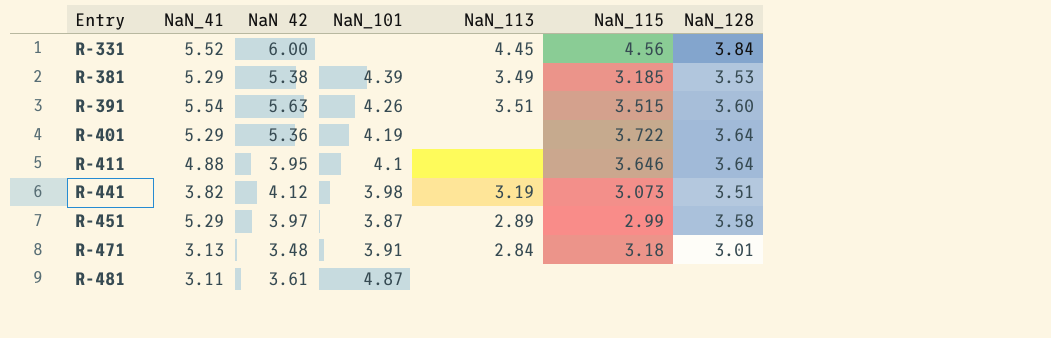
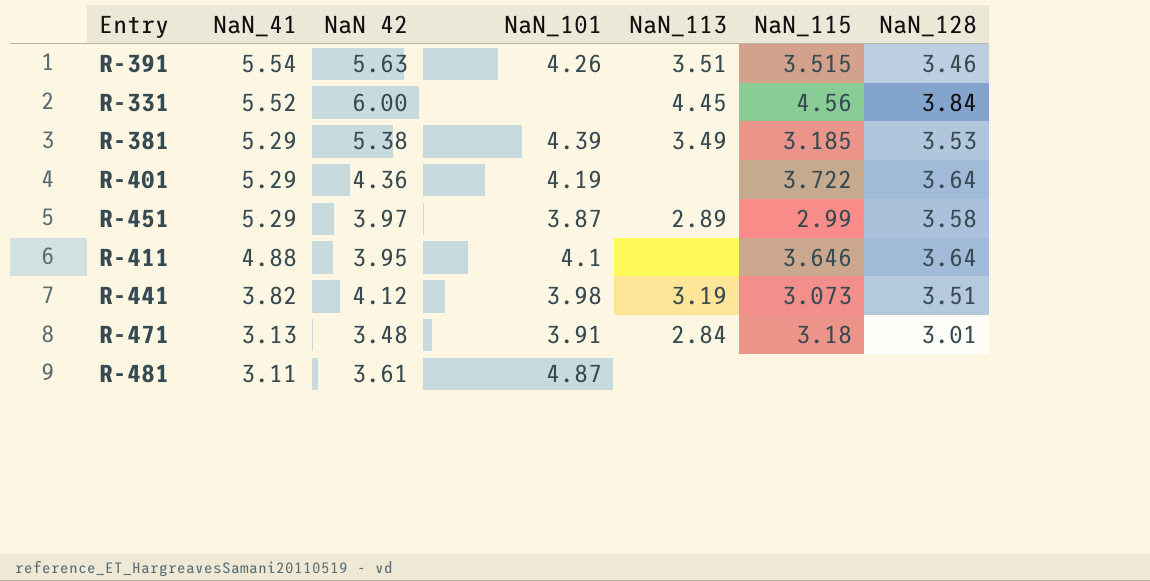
row order: Entry ascending -> NaN_41 descending
R-391 | NaN_128: 3.60 -> 3.46
R-401 | NaN 42: 5.36 -> 4.36

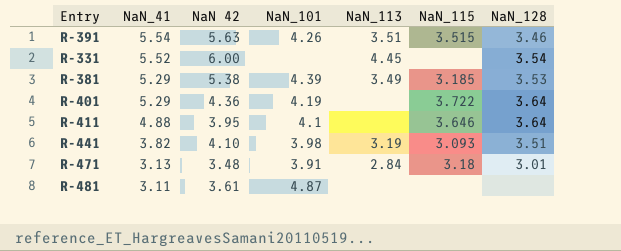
row R-451: 5.29 | 3.97 | 3.87 | 2.89 | 2.99 | 3.58 -> none
R-331 | NaN_115: 4.56 -> none
R-331 | NaN_128: 3.84 -> 3.54
R-441 | NaN 42: 4.12 -> 4.10
R-441 | NaN_115: 3.073 -> 3.093

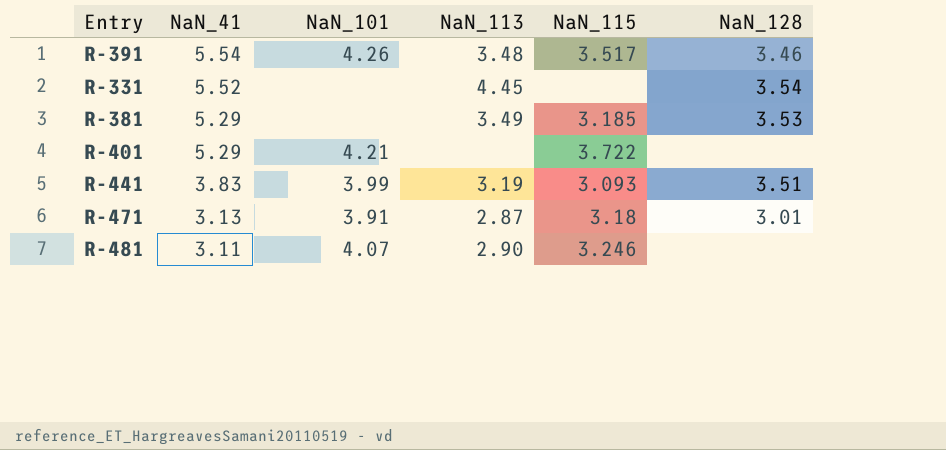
column NaN 42 | position: 3 -> none
row R-411: 4.88 | 3.95 | 4.1 | none | 3.646 | 3.64 -> none
R-391 | NaN_113: 3.51 -> 3.48
R-391 | NaN_115: 3.515 -> 3.517
R-381 | NaN_101: 4.39 -> none
R-401 | NaN_101: 4.19 -> 4.21
R-401 | NaN_128: 3.64 -> none
R-441 | NaN_41: 3.82 -> 3.83
R-441 | NaN_101: 3.98 -> 3.99
R-471 | NaN_113: 2.84 -> 2.87
R-481 | NaN_101: 4.87 -> 4.07
R-481 | NaN_113: none -> 2.90
R-481 | NaN_115: none -> 3.246

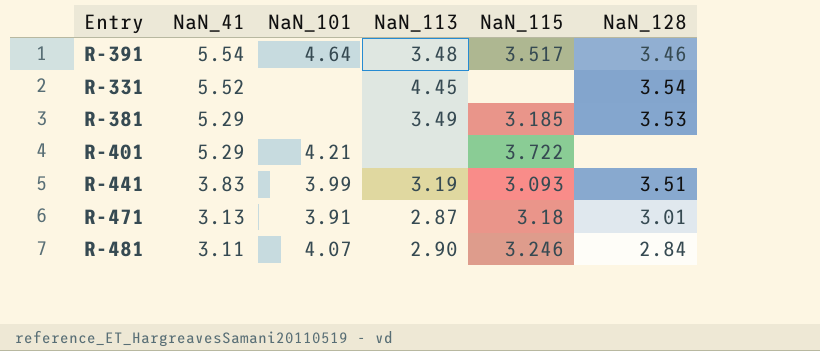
R-391 | NaN_101: 4.26 -> 4.64
R-481 | NaN_128: none -> 2.84

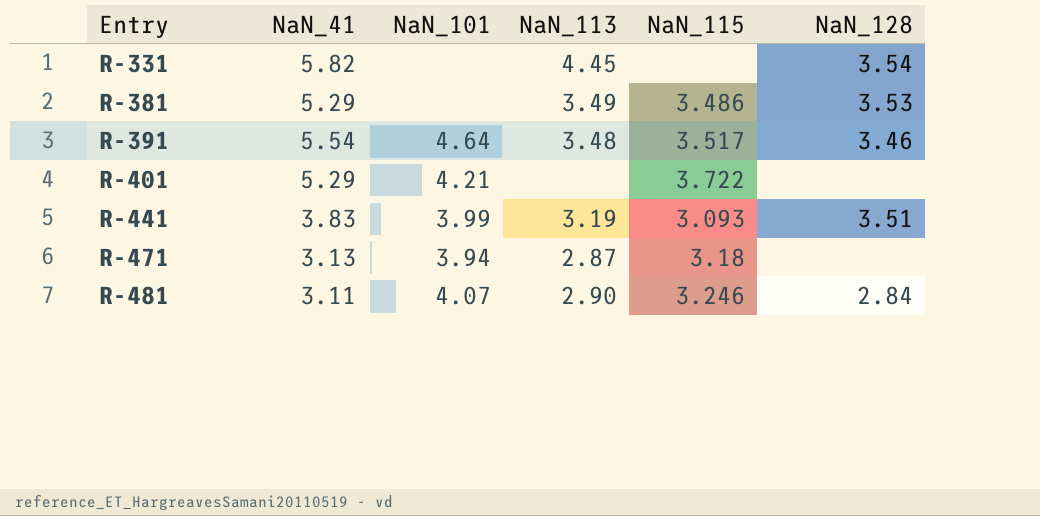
row order: NaN_41 descending -> Entry ascending
R-331 | NaN_41: 5.52 -> 5.82
R-381 | NaN_115: 3.185 -> 3.486
R-471 | NaN_101: 3.91 -> 3.94
R-471 | NaN_128: 3.01 -> none

